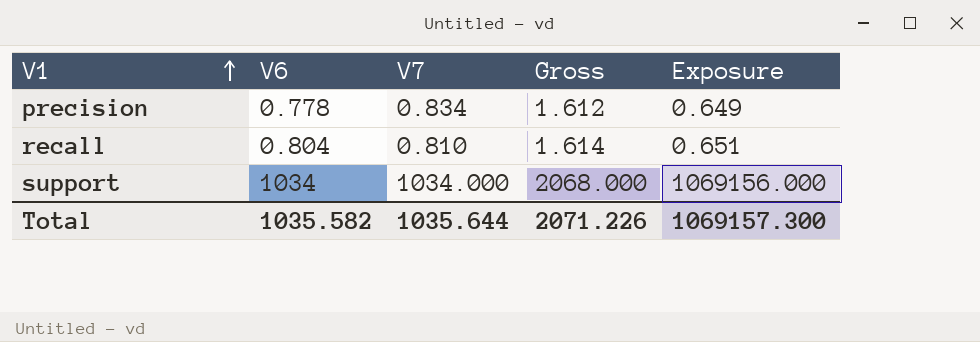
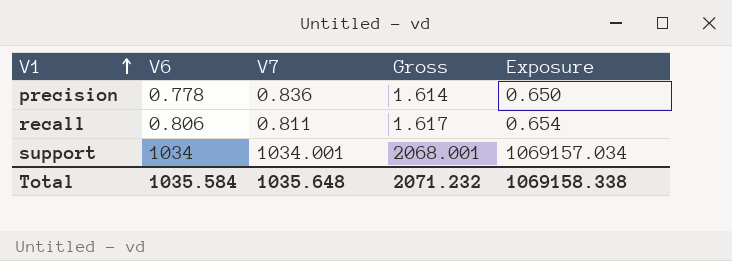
precision | V7: 0.834 -> 0.836
precision | Gross: 1.612 -> 1.614
precision | Exposure: 0.649 -> 0.650
recall | V6: 0.804 -> 0.806
recall | V7: 0.810 -> 0.811
recall | Gross: 1.614 -> 1.617
recall | Exposure: 0.651 -> 0.654
support | V7: 1034.000 -> 1034.001
support | Gross: 2068.000 -> 2068.001
support | Exposure: 1069156.000 -> 1069157.034
Total | V6: 1035.582 -> 1035.584
Total | V7: 1035.644 -> 1035.648
Total | Gross: 2071.226 -> 2071.232
Total | Exposure: 1069157.300 -> 1069158.338

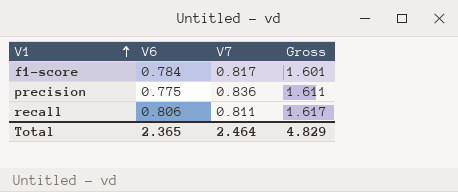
column Exposure | formula: [V6] * [V7] -> none
row support: 1034 | 1034.001 | 2068.001 | 1069157.034 -> none
row f1-score: none -> 0.784 | 0.817 | 1.601
precision | V6: 0.778 -> 0.775
precision | Gross: 1.614 -> 1.611
Total | V6: 1035.584 -> 2.365
Total | V7: 1035.648 -> 2.464
Total | Gross: 2071.232 -> 4.829

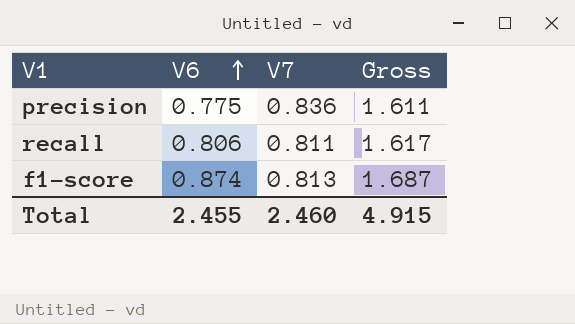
row order: V1 ascending -> V6 ascending
f1-score | V6: 0.784 -> 0.874
f1-score | V7: 0.817 -> 0.813
f1-score | Gross: 1.601 -> 1.687
Total | V6: 2.365 -> 2.455
Total | V7: 2.464 -> 2.460
Total | Gross: 4.829 -> 4.915

